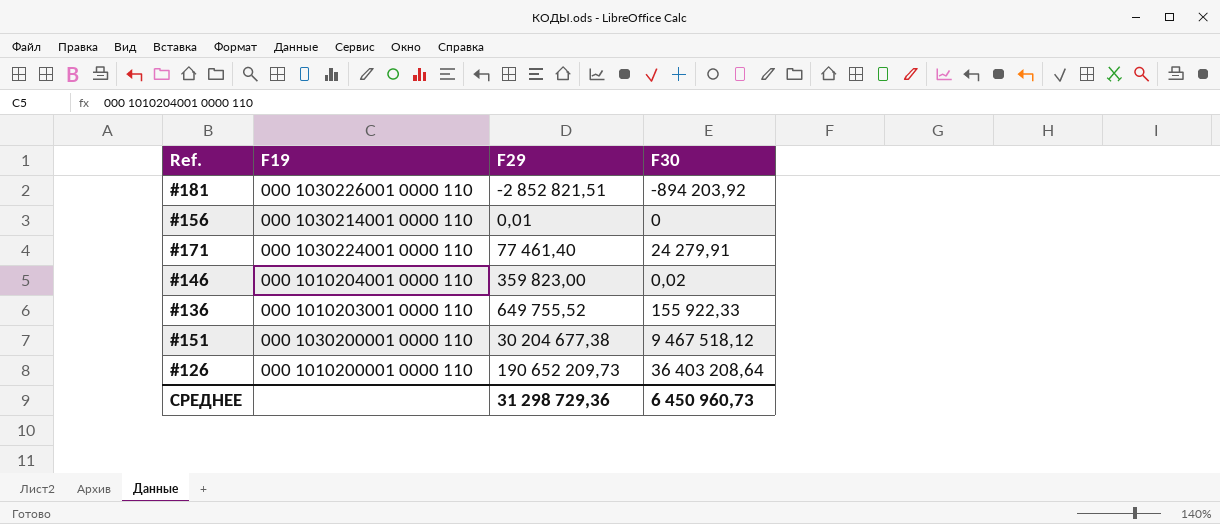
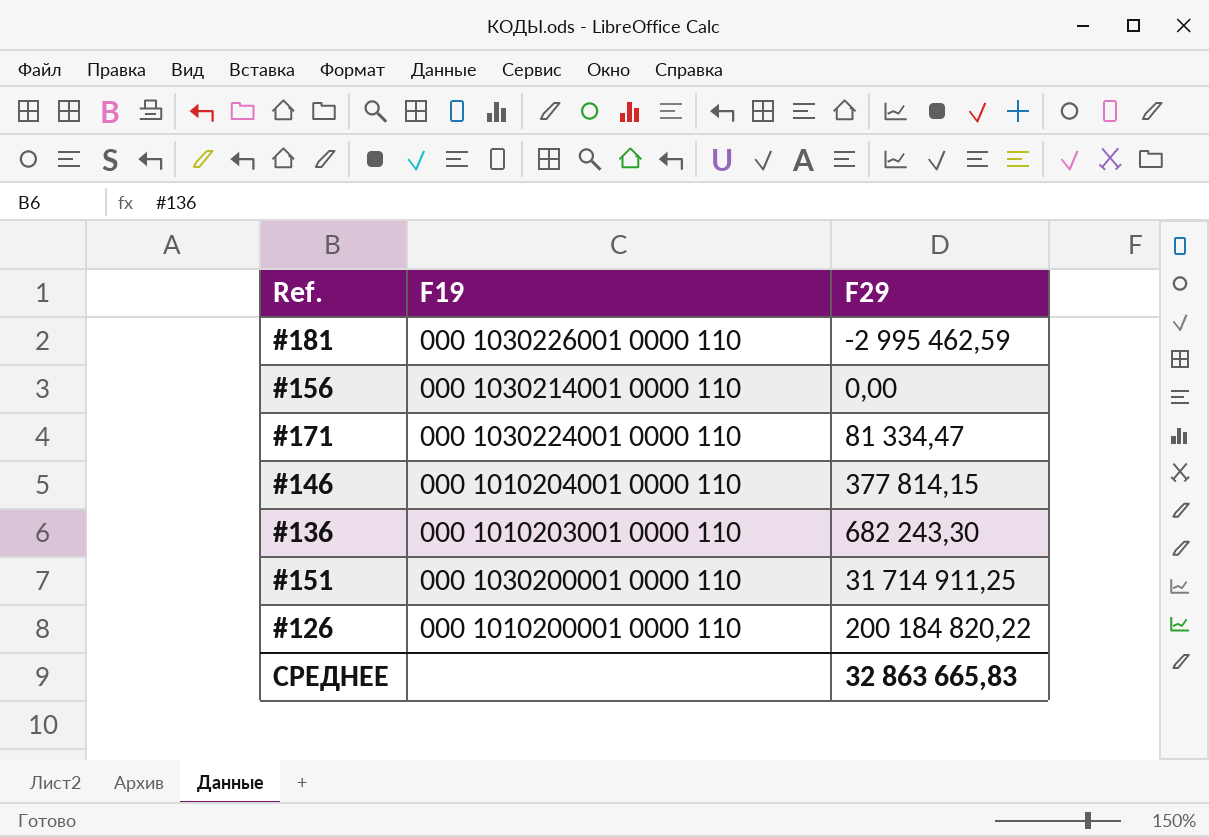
column F30 | position: 4 -> none
#181 | F29: -2 852 821,51 -> -2 995 462,59
#156 | F29: 0,01 -> 0,00
#171 | F29: 77 461,40 -> 81 334,47
#146 | F29: 359 823,00 -> 377 814,15
#136 | F29: 649 755,52 -> 682 243,30
#151 | F29: 30 204 677,38 -> 31 714 911,25
#126 | F29: 190 652 209,73 -> 200 184 820,22
СРЕДНЕЕ | F29: 31 298 729,36 -> 32 863 665,83

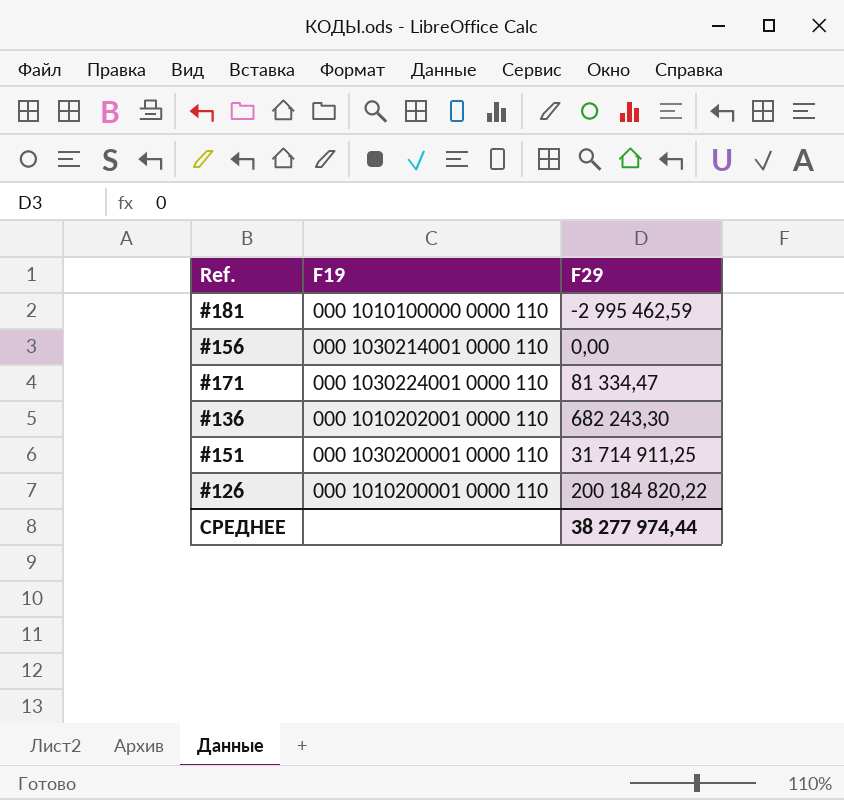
row #146: 000 1010204001 0000 110 | 377 814,15 -> none
#181 | F19: 000 1030226001 0000 110 -> 000 1010100000 0000 110
#136 | F19: 000 1010203001 0000 110 -> 000 1010202001 0000 110
СРЕДНЕЕ | F29: 32 863 665,83 -> 38 277 974,44

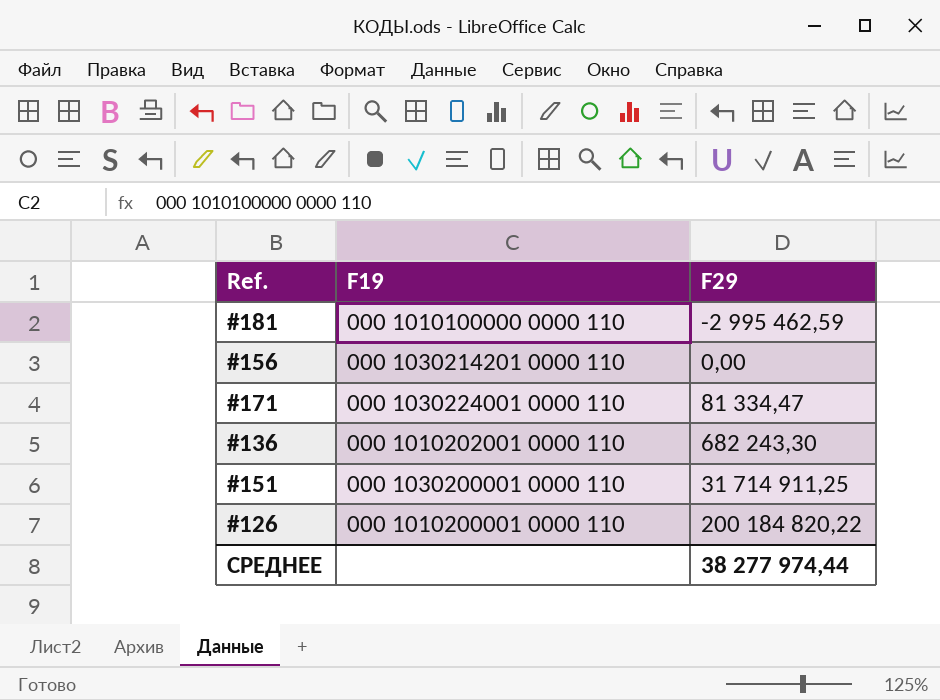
#156 | F19: 000 1030214001 0000 110 -> 000 1030214201 0000 110

